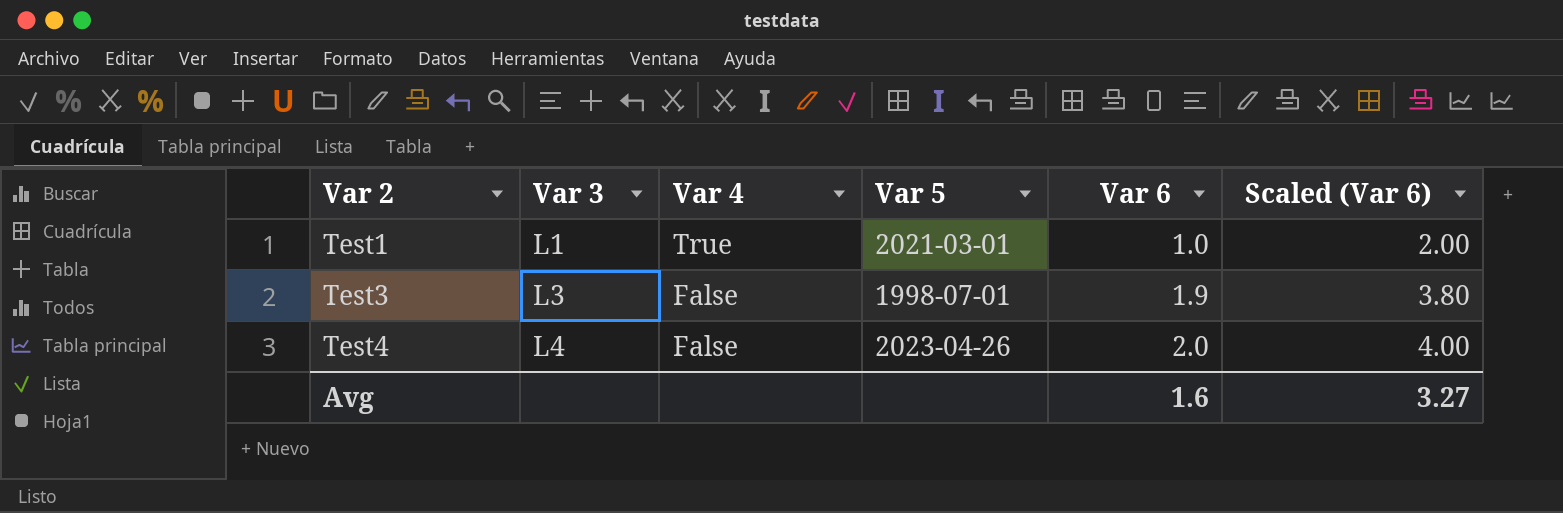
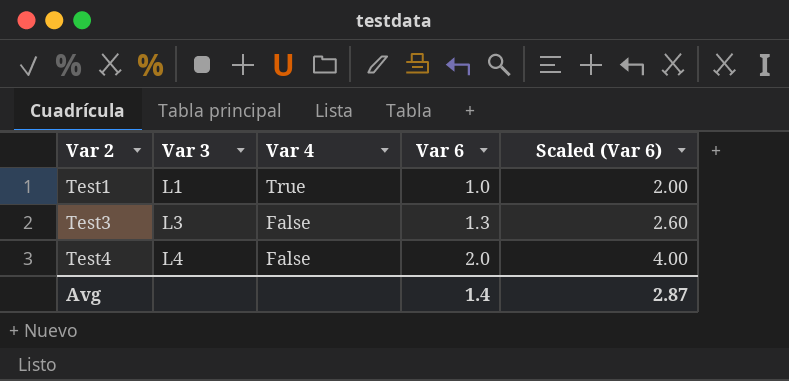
column Var 5 | position: 4 -> none
Test3 | Var 6: 1.9 -> 1.3
Test3 | Scaled (Var 6): 3.80 -> 2.60
Avg | Var 6: 1.6 -> 1.4
Avg | Scaled (Var 6): 3.27 -> 2.87

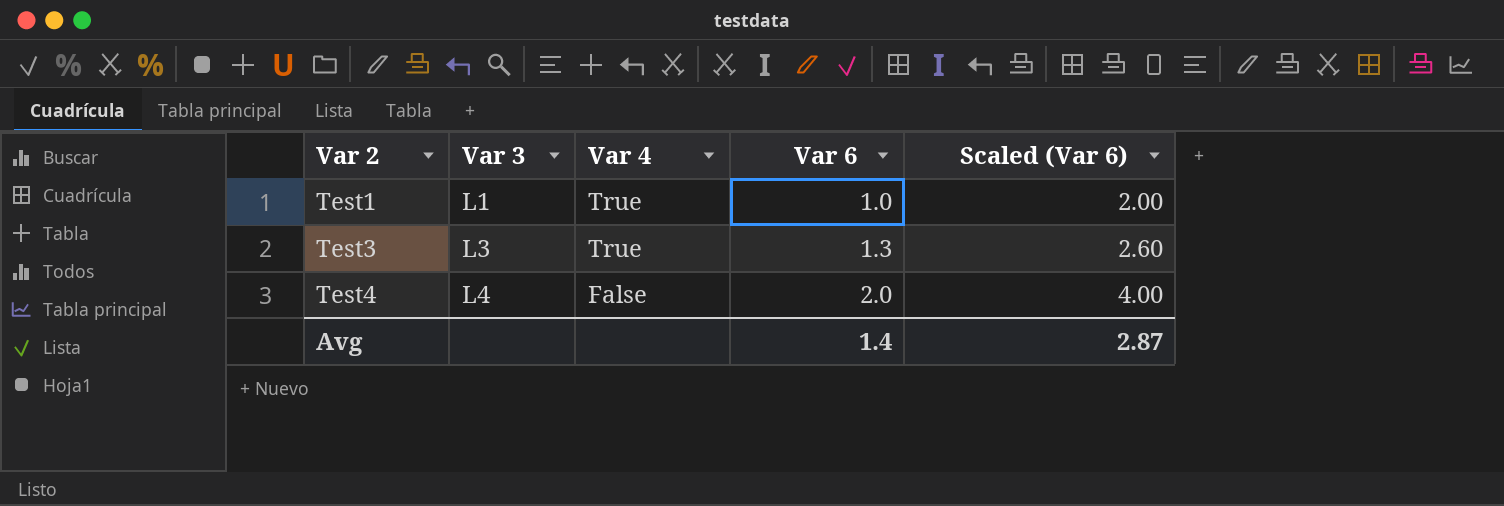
Test3 | Var 4: False -> True

